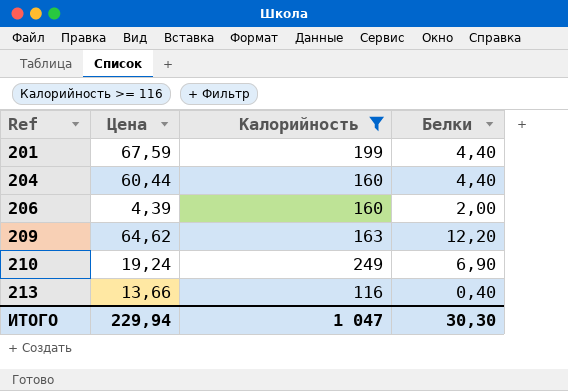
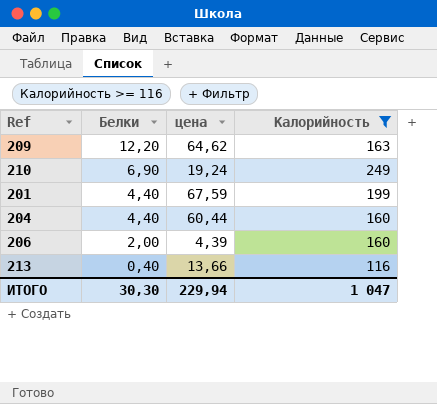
row order: Ref ascending -> Белки descending
column Белки | position: 4 -> 2
column name: Цена -> цена

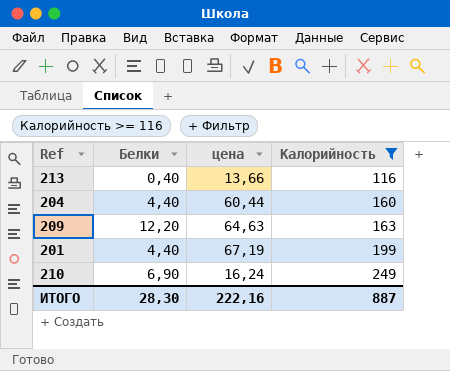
row order: Белки descending -> Калорийность ascending
row 206: 2,00 | 4,39 | 160 -> none
209 | цена: 64,62 -> 64,63
201 | цена: 67,59 -> 67,19
210 | цена: 19,24 -> 16,24
ИТОГО | Белки: 30,30 -> 28,30
ИТОГО | цена: 229,94 -> 222,16
ИТОГО | Калорийность: 1 047 -> 887

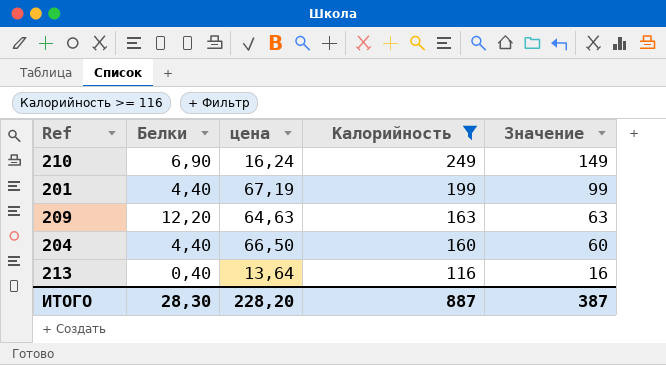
row order: Калорийность ascending -> Калорийность descending
column Значение | formula: none -> [Калорийность] - 100
204 | цена: 60,44 -> 66,50
213 | цена: 13,66 -> 13,64
ИТОГО | цена: 222,16 -> 228,20

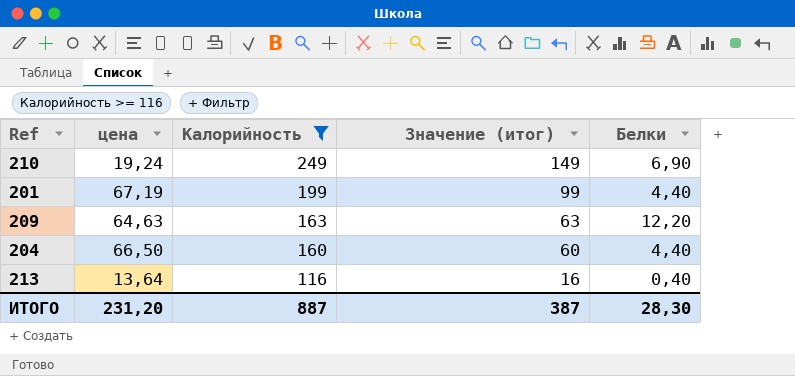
column name: Значение -> Значение (итог)
column Белки | position: 2 -> 5
210 | цена: 16,24 -> 19,24
ИТОГО | цена: 228,20 -> 231,20

